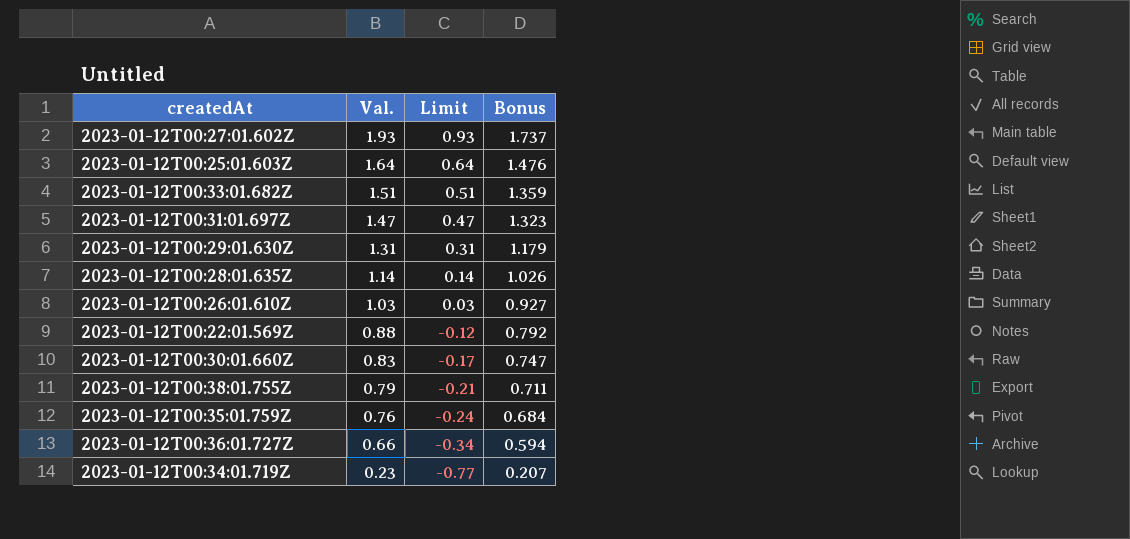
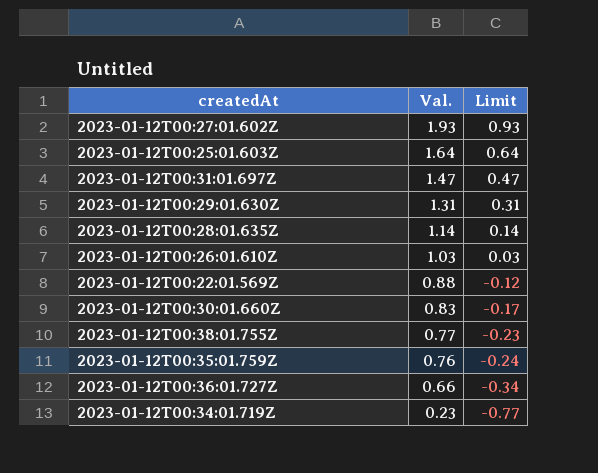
column Bonus | formula: [Val.] * 0.9 -> none
row 2023-01-12T00:33:01.682Z: 1.51 | 0.51 | 1.359 -> none
2023-01-12T00:38:01.755Z | Val.: 0.79 -> 0.77
2023-01-12T00:38:01.755Z | Limit: -0.21 -> -0.23

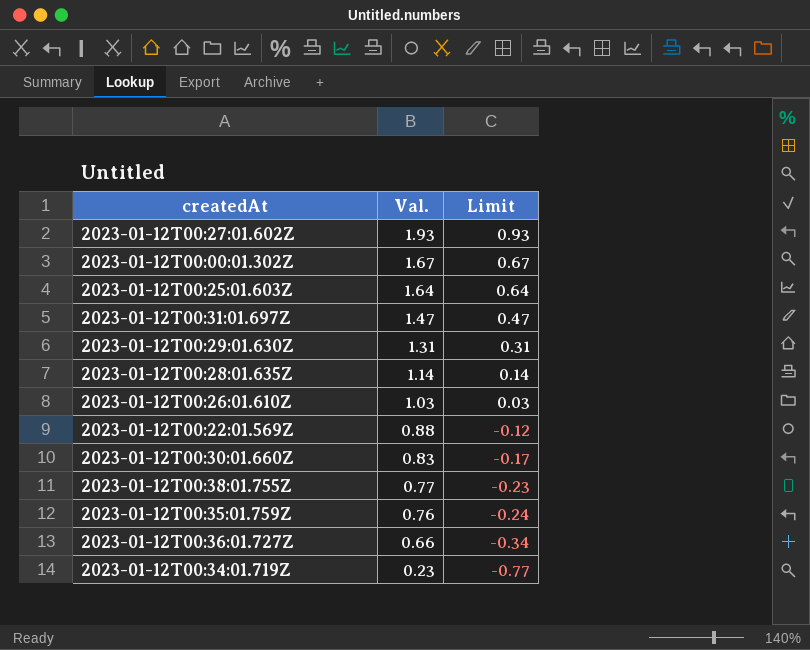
row 2023-01-12T00:00:01.302Z: none -> 1.67 | 0.67

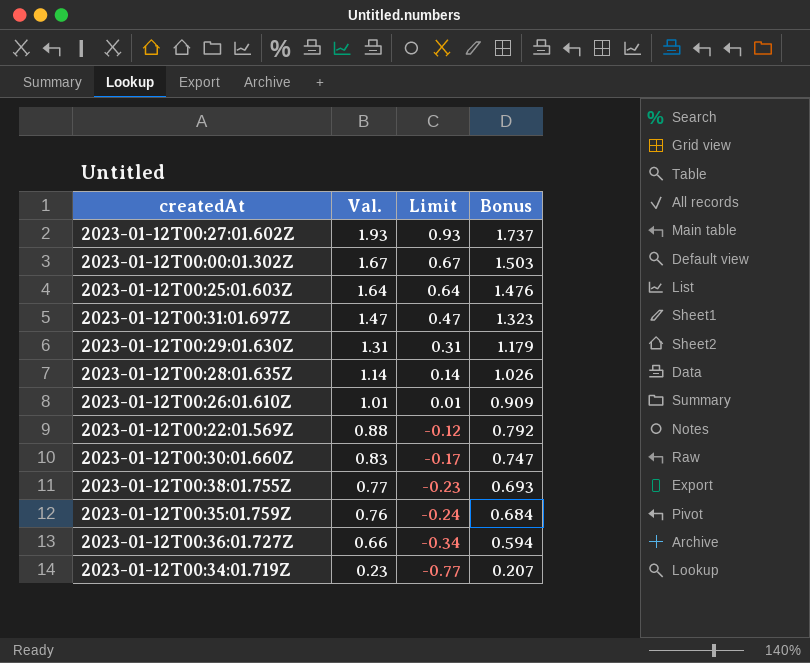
column Bonus | formula: none -> [Val.] * 0.9
2023-01-12T00:26:01.610Z | Val.: 1.03 -> 1.01
2023-01-12T00:26:01.610Z | Limit: 0.03 -> 0.01

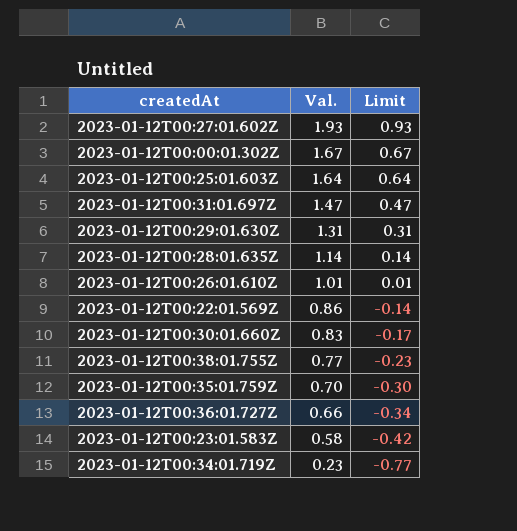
column Bonus | formula: [Val.] * 0.9 -> none
2023-01-12T00:22:01.569Z | Val.: 0.88 -> 0.86
2023-01-12T00:22:01.569Z | Limit: -0.12 -> -0.14
2023-01-12T00:35:01.759Z | Val.: 0.76 -> 0.70
2023-01-12T00:35:01.759Z | Limit: -0.24 -> -0.30
row 2023-01-12T00:23:01.583Z: none -> 0.58 | -0.42

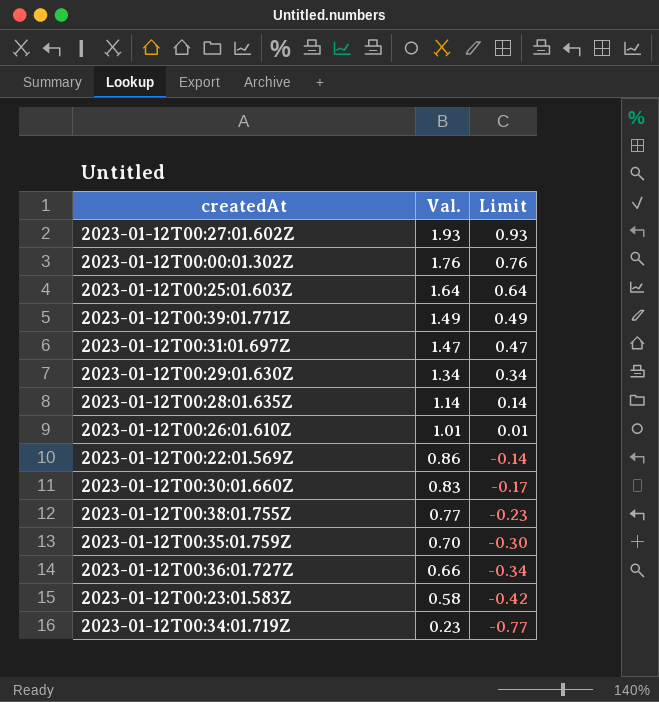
2023-01-12T00:00:01.302Z | Val.: 1.67 -> 1.76
2023-01-12T00:00:01.302Z | Limit: 0.67 -> 0.76
row 2023-01-12T00:39:01.771Z: none -> 1.49 | 0.49
2023-01-12T00:29:01.630Z | Val.: 1.31 -> 1.34
2023-01-12T00:29:01.630Z | Limit: 0.31 -> 0.34

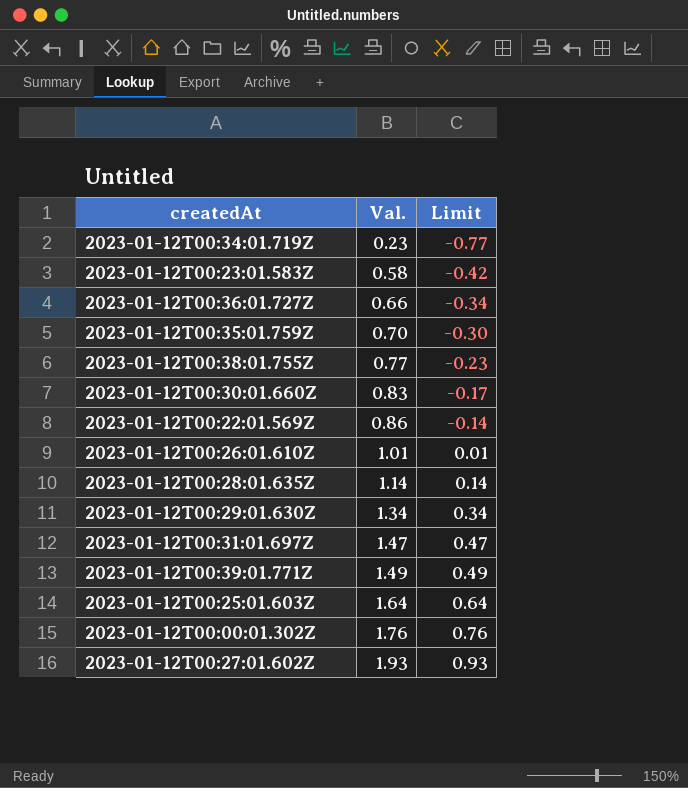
row order: Val. descending -> Val. ascending

